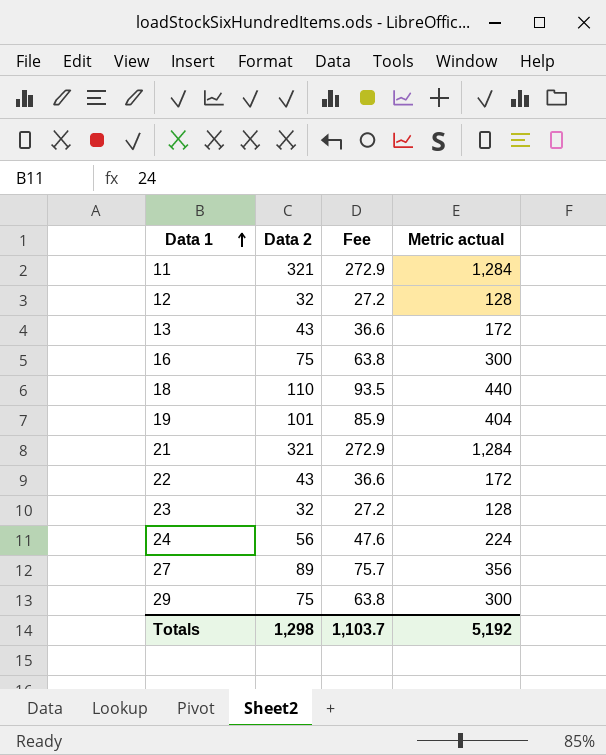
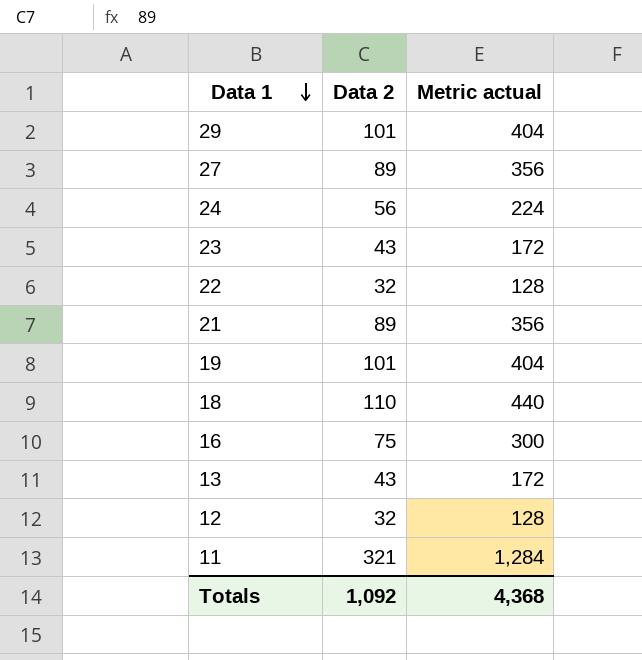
row order: Data 1 ascending -> Data 1 descending
column Fee | formula: [Data 2] * 0.85 -> none
29 | Data 2: 75 -> 101
29 | Metric actual: 300 -> 404
23 | Data 2: 32 -> 43
23 | Metric actual: 128 -> 172
22 | Data 2: 43 -> 32
22 | Metric actual: 172 -> 128
21 | Data 2: 321 -> 89
21 | Metric actual: 1,284 -> 356
Totals | Data 2: 1,298 -> 1,092
Totals | Metric actual: 5,192 -> 4,368

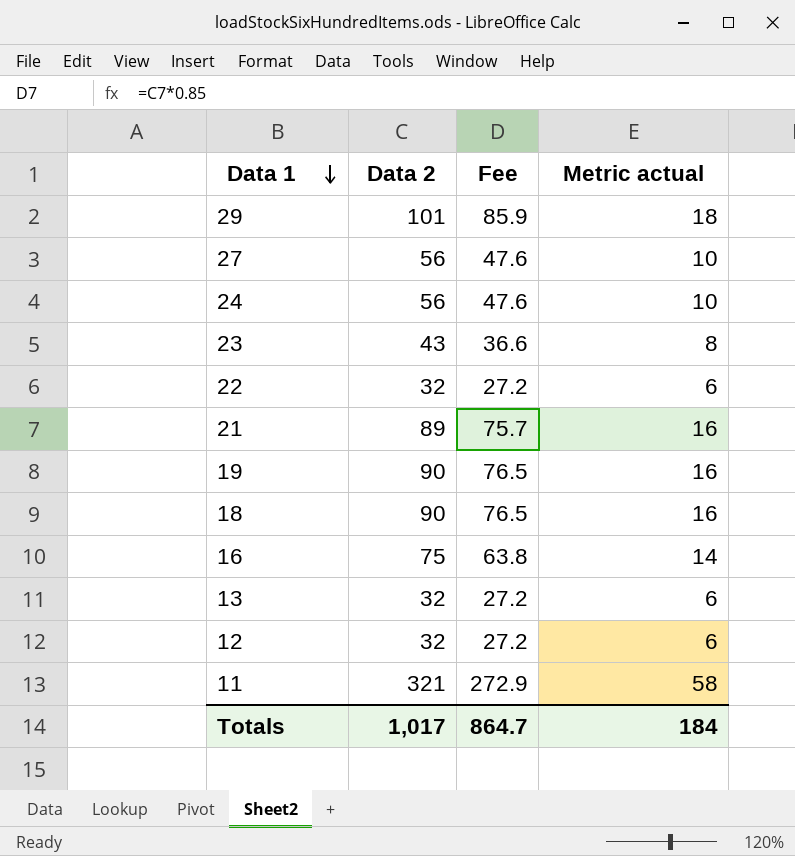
column Fee | formula: none -> [Data 2] * 0.85
column Metric actual | formula: [Data 2] * 4 -> [Data 2] * 0.18
27 | Data 2: 89 -> 56
19 | Data 2: 101 -> 90
18 | Data 2: 110 -> 90
13 | Data 2: 43 -> 32
Totals | Data 2: 1,092 -> 1,017
Totals | Metric actual: 4,368 -> 184

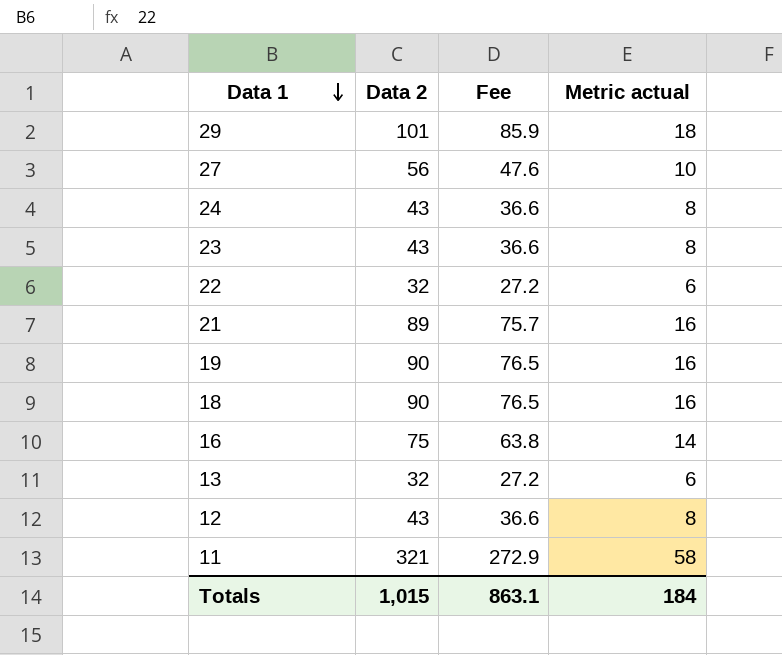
24 | Data 2: 56 -> 43
24 | Fee: 47.6 -> 36.6
24 | Metric actual: 10 -> 8
12 | Data 2: 32 -> 43
12 | Fee: 27.2 -> 36.6
12 | Metric actual: 6 -> 8
Totals | Data 2: 1,017 -> 1,015
Totals | Fee: 864.7 -> 863.1

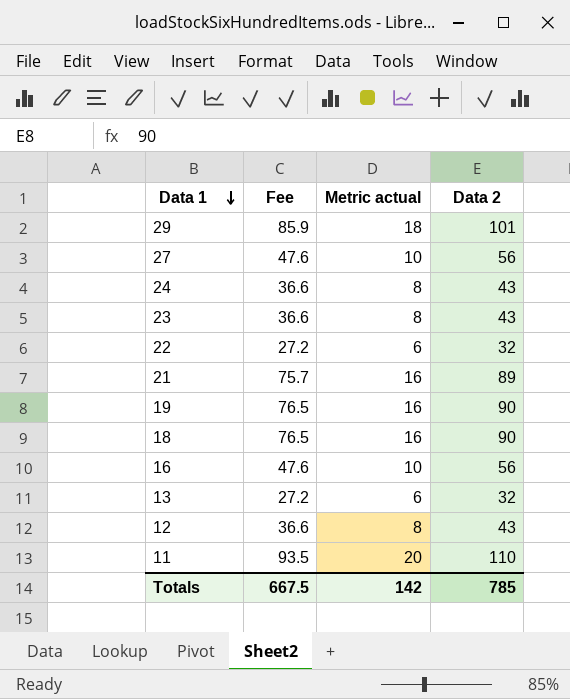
column Data 2 | position: 2 -> 4
16 | Fee: 63.8 -> 47.6
16 | Metric actual: 14 -> 10
16 | Data 2: 75 -> 56
11 | Fee: 272.9 -> 93.5
11 | Metric actual: 58 -> 20
11 | Data 2: 321 -> 110
Totals | Fee: 863.1 -> 667.5
Totals | Metric actual: 184 -> 142
Totals | Data 2: 1,015 -> 785

